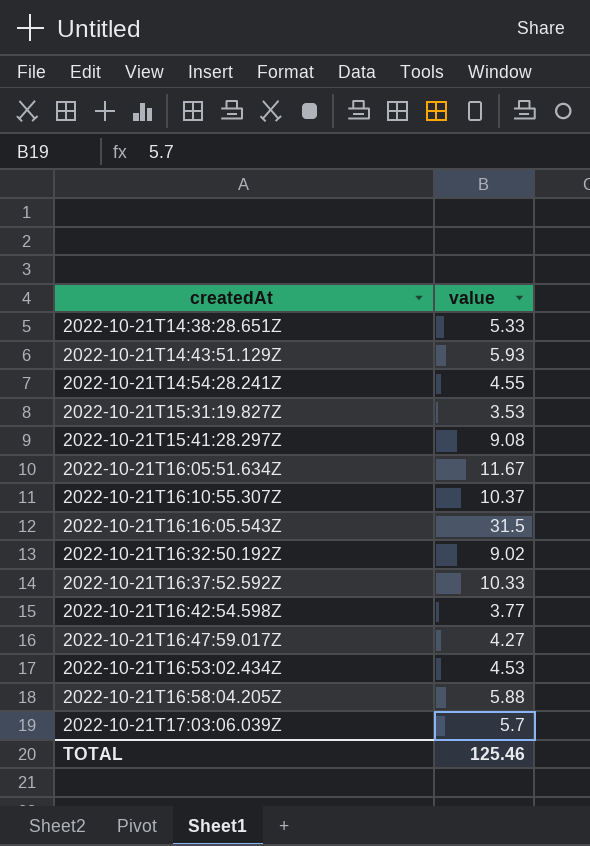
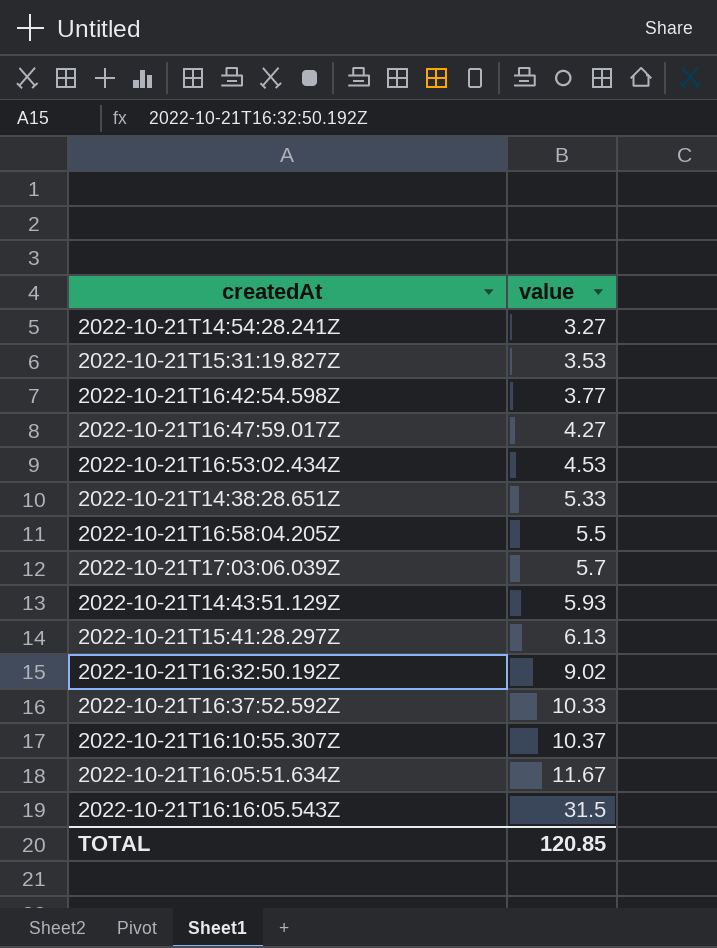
row order: createdAt ascending -> value ascending
2022-10-21T14:54:28.241Z | value: 4.55 -> 3.27
2022-10-21T16:58:04.205Z | value: 5.88 -> 5.5
2022-10-21T15:41:28.297Z | value: 9.08 -> 6.13
TOTAL | value: 125.46 -> 120.85

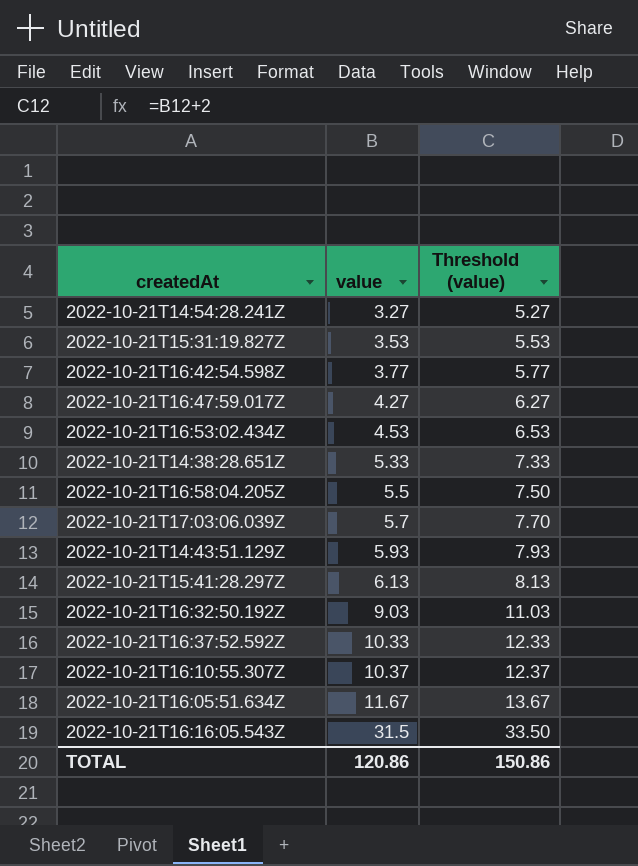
column Threshold (value) | formula: none -> [value] + 2
2022-10-21T16:32:50.192Z | value: 9.02 -> 9.03
TOTAL | value: 120.85 -> 120.86

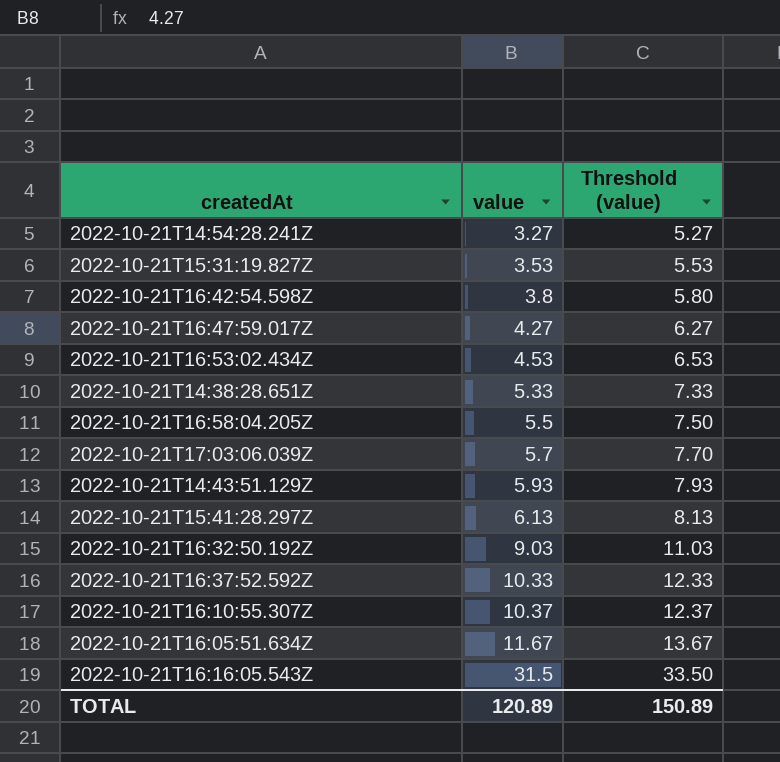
2022-10-21T16:42:54.598Z | value: 3.77 -> 3.8
2022-10-21T16:42:54.598Z | Threshold (value): 5.77 -> 5.80
TOTAL | value: 120.86 -> 120.89
TOTAL | Threshold (value): 150.86 -> 150.89

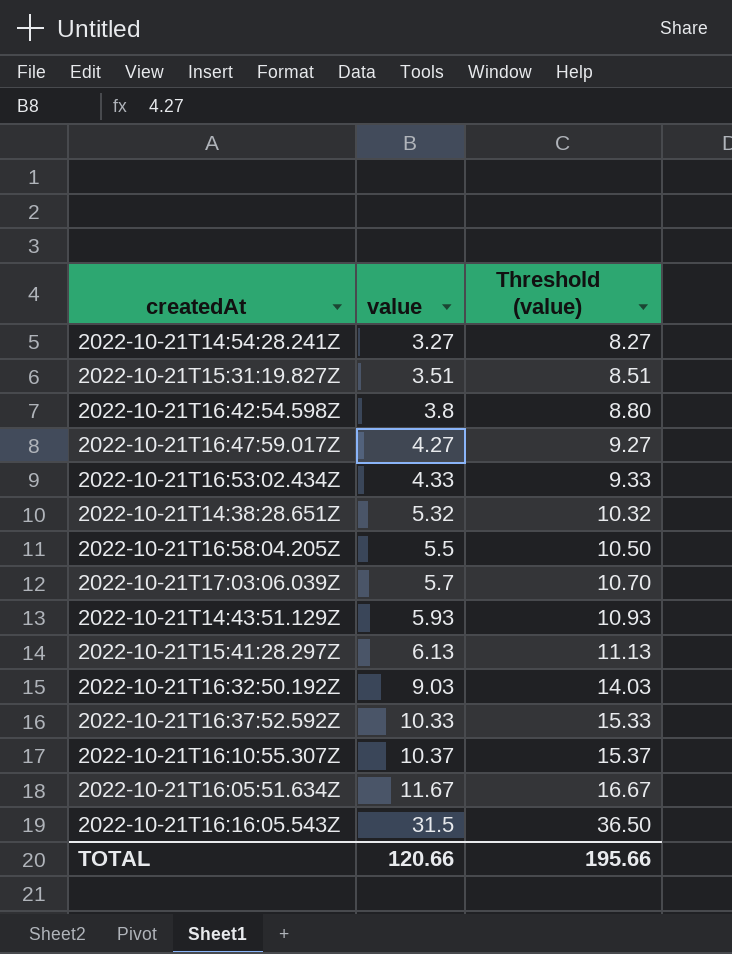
column Threshold (value) | formula: [value] + 2 -> [value] + 5
2022-10-21T15:31:19.827Z | value: 3.53 -> 3.51
2022-10-21T16:53:02.434Z | value: 4.53 -> 4.33
2022-10-21T14:38:28.651Z | value: 5.33 -> 5.32
TOTAL | value: 120.89 -> 120.66
TOTAL | Threshold (value): 150.89 -> 195.66

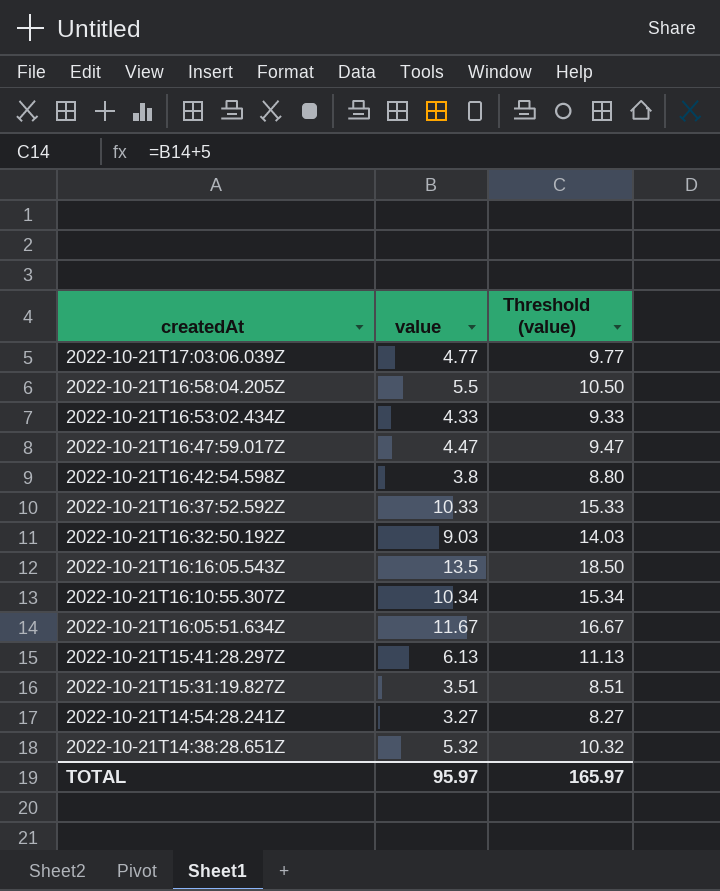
row order: value ascending -> createdAt descending
row 2022-10-21T14:43:51.129Z: 5.93 | 10.93 -> none
2022-10-21T17:03:06.039Z | value: 5.7 -> 4.77
2022-10-21T17:03:06.039Z | Threshold (value): 10.70 -> 9.77
2022-10-21T16:47:59.017Z | value: 4.27 -> 4.47
2022-10-21T16:47:59.017Z | Threshold (value): 9.27 -> 9.47
2022-10-21T16:16:05.543Z | value: 31.5 -> 13.5
2022-10-21T16:16:05.543Z | Threshold (value): 36.50 -> 18.50
2022-10-21T16:10:55.307Z | value: 10.37 -> 10.34
2022-10-21T16:10:55.307Z | Threshold (value): 15.37 -> 15.34
TOTAL | value: 120.66 -> 95.97
TOTAL | Threshold (value): 195.66 -> 165.97

